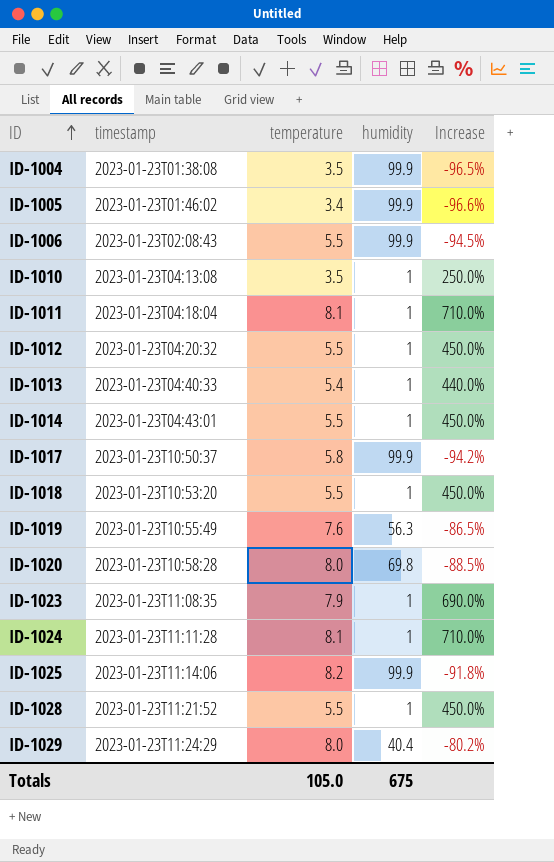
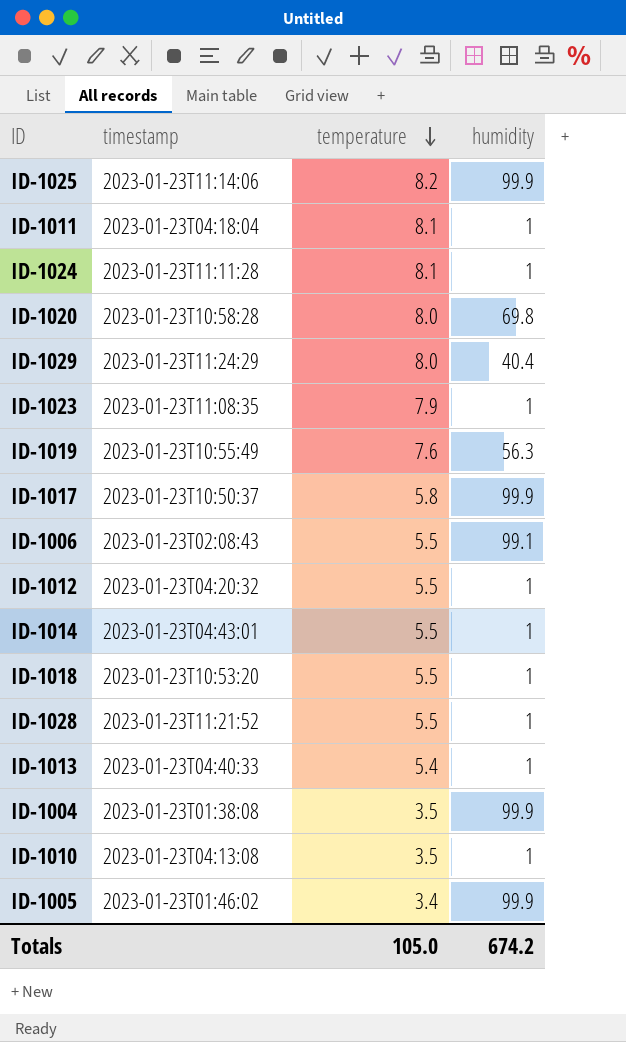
row order: ID ascending -> temperature descending
column Increase | formula: ([temperature] - [humidity]) / [humidity] -> none
ID-1006 | humidity: 99.9 -> 99.1
Totals | humidity: 675 -> 674.2

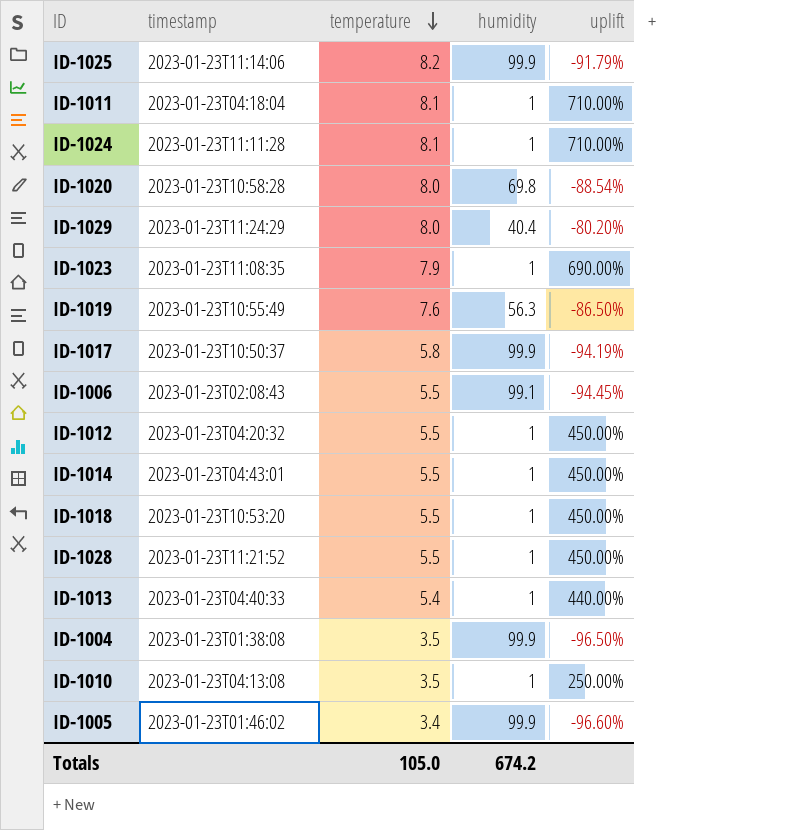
column uplift | formula: none -> ([temperature] - [humidity]) / [humidity]

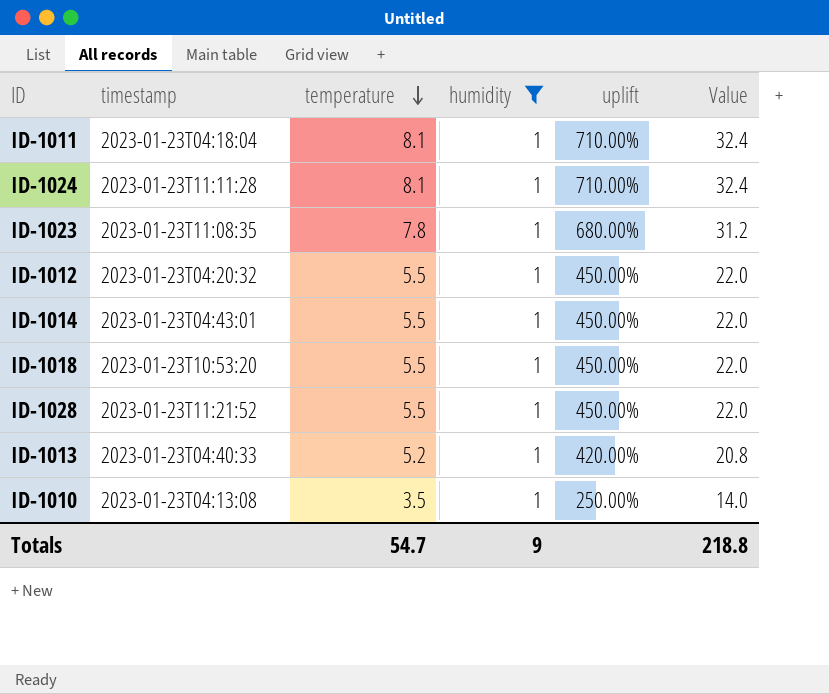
filter: none -> humidity = 1
column Value | formula: none -> [temperature] * 4
ID-1023 | temperature: 7.9 -> 7.8
ID-1023 | uplift: 690.00% -> 680.00%
ID-1013 | temperature: 5.4 -> 5.2
ID-1013 | uplift: 440.00% -> 420.00%
Totals | temperature: 105.0 -> 54.7
Totals | humidity: 674.2 -> 9

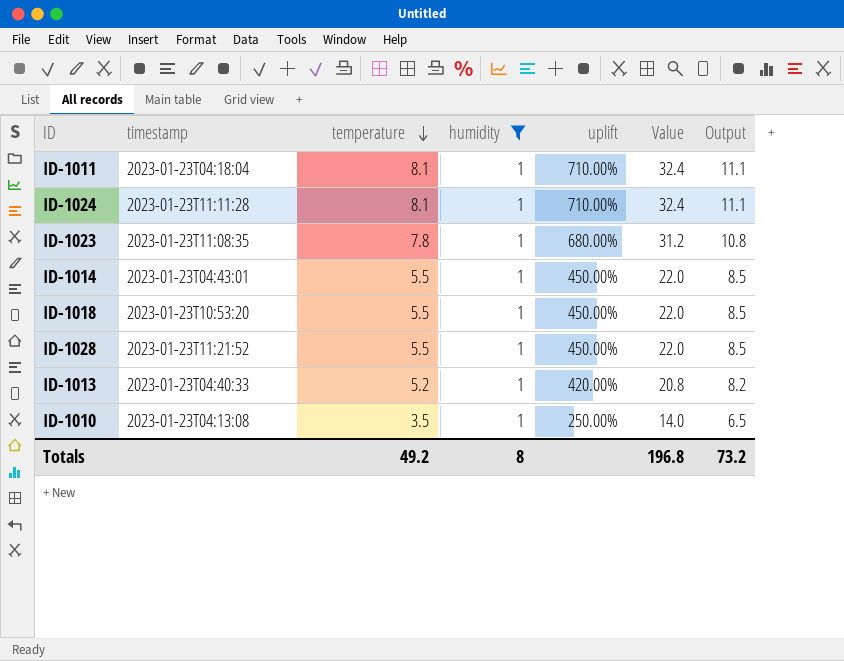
column Output | formula: none -> [temperature] + 3
row ID-1012: 2023-01-23T04:20:32 | 5.5 | 1 | 450.00% | 22.0 -> none
Totals | temperature: 54.7 -> 49.2
Totals | humidity: 9 -> 8
Totals | Value: 218.8 -> 196.8

